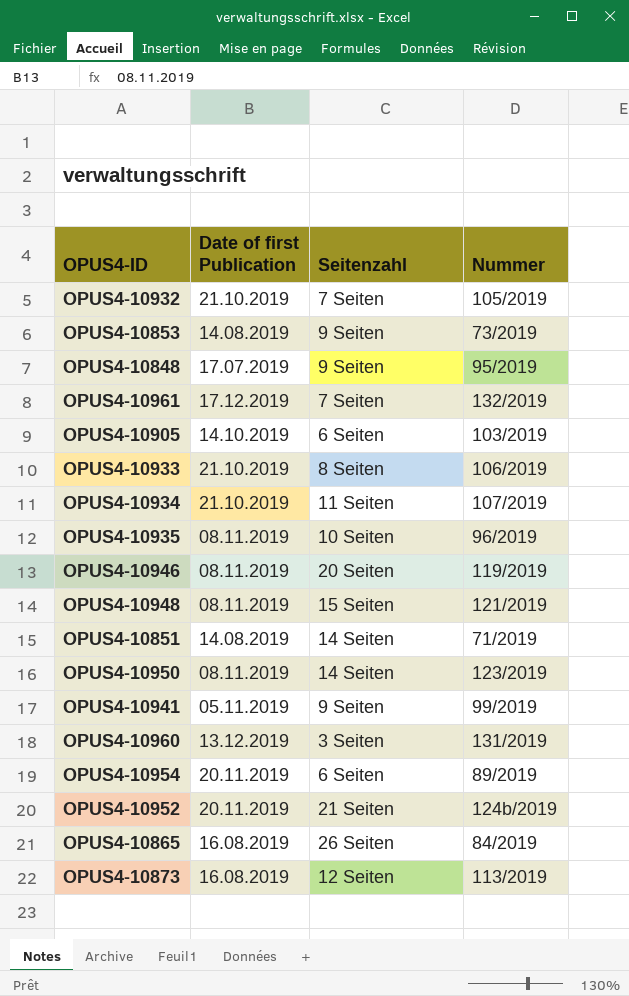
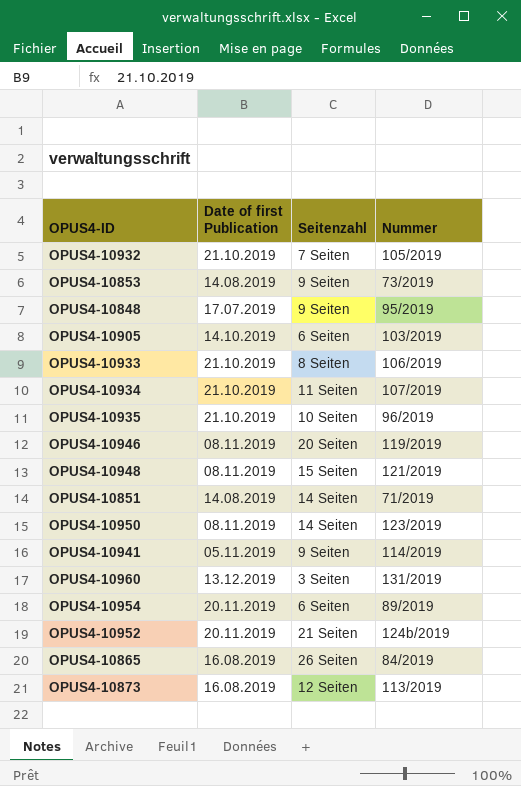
row OPUS4-10961: 17.12.2019 | 7 Seiten | 132/2019 -> none
OPUS4-10935 | Date of first Publication: 08.11.2019 -> 21.10.2019
OPUS4-10941 | Nummer: 99/2019 -> 114/2019

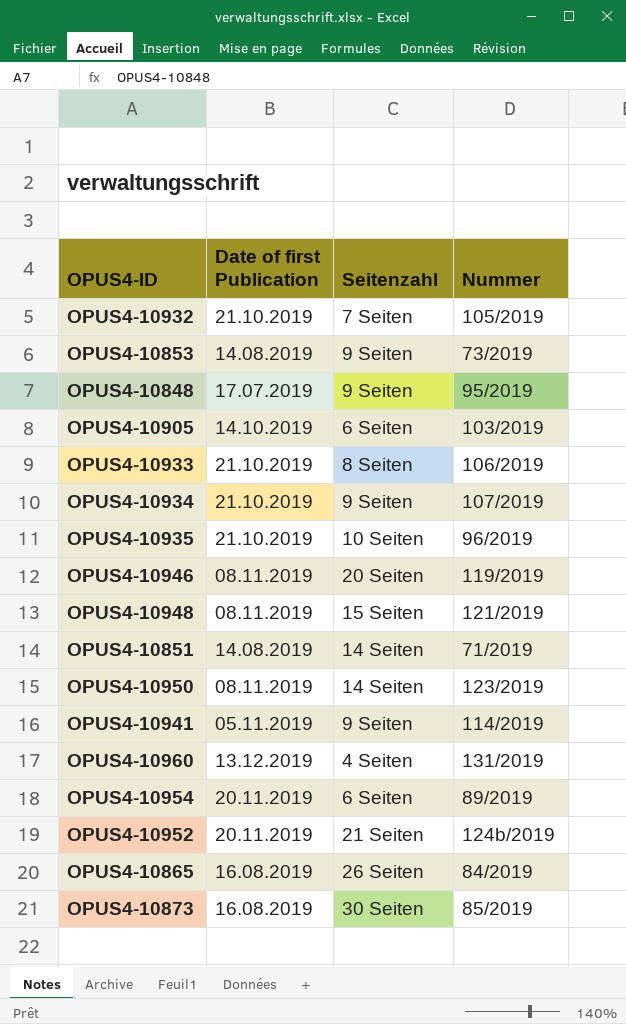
OPUS4-10934 | Seitenzahl: 11 Seiten -> 9 Seiten
OPUS4-10960 | Seitenzahl: 3 Seiten -> 4 Seiten
OPUS4-10873 | Seitenzahl: 12 Seiten -> 30 Seiten
OPUS4-10873 | Nummer: 113/2019 -> 85/2019

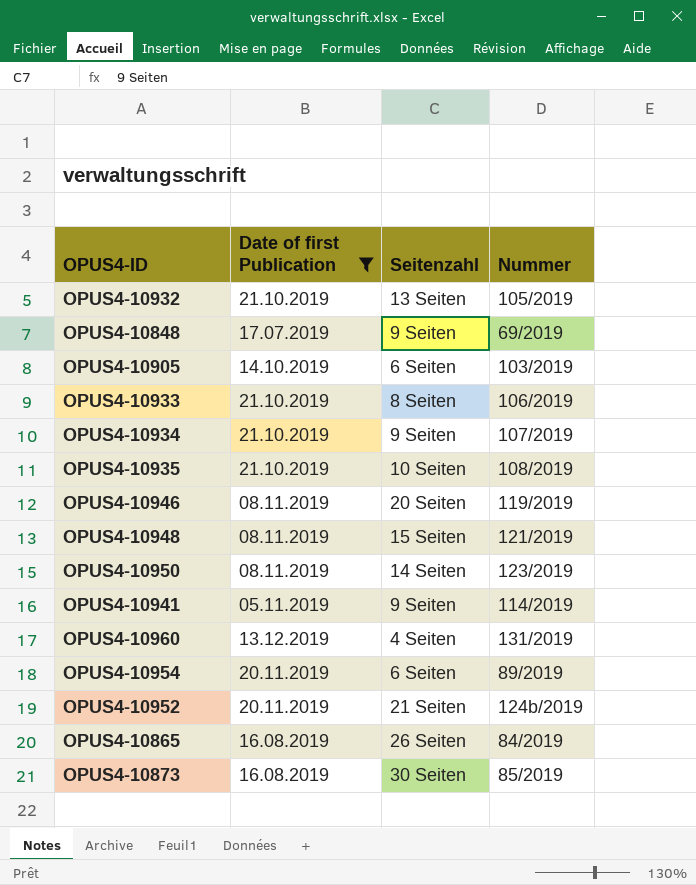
filter: none -> Date of first Publication != 14.08.2019
OPUS4-10932 | Seitenzahl: 7 Seiten -> 13 Seiten
OPUS4-10848 | Nummer: 95/2019 -> 69/2019
OPUS4-10935 | Nummer: 96/2019 -> 108/2019

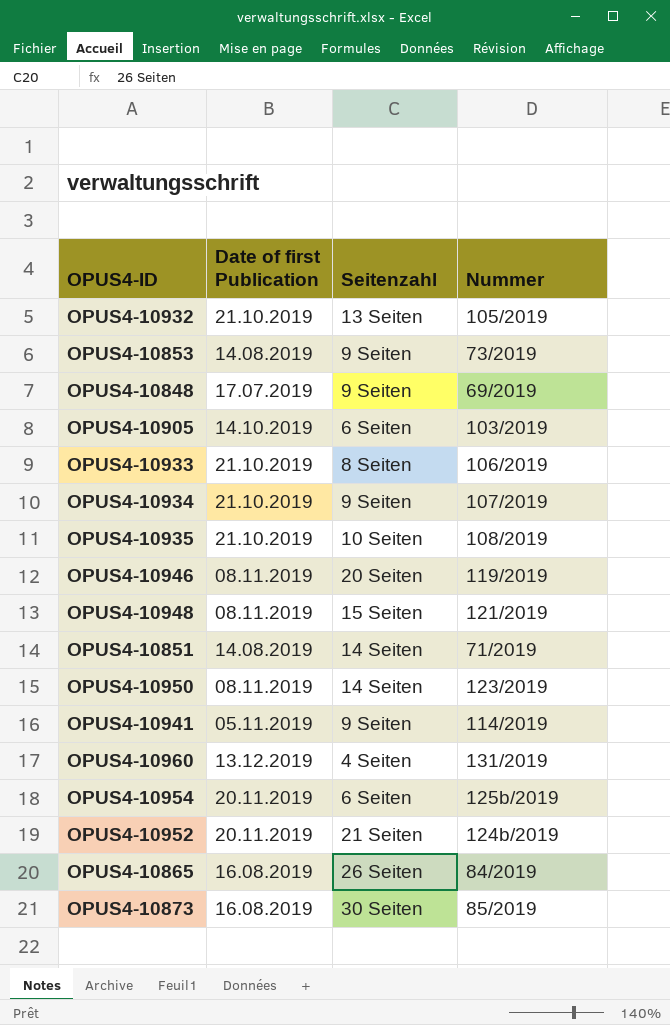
filter: Date of first Publication != 14.08.2019 -> none
OPUS4-10954 | Nummer: 89/2019 -> 125b/2019

